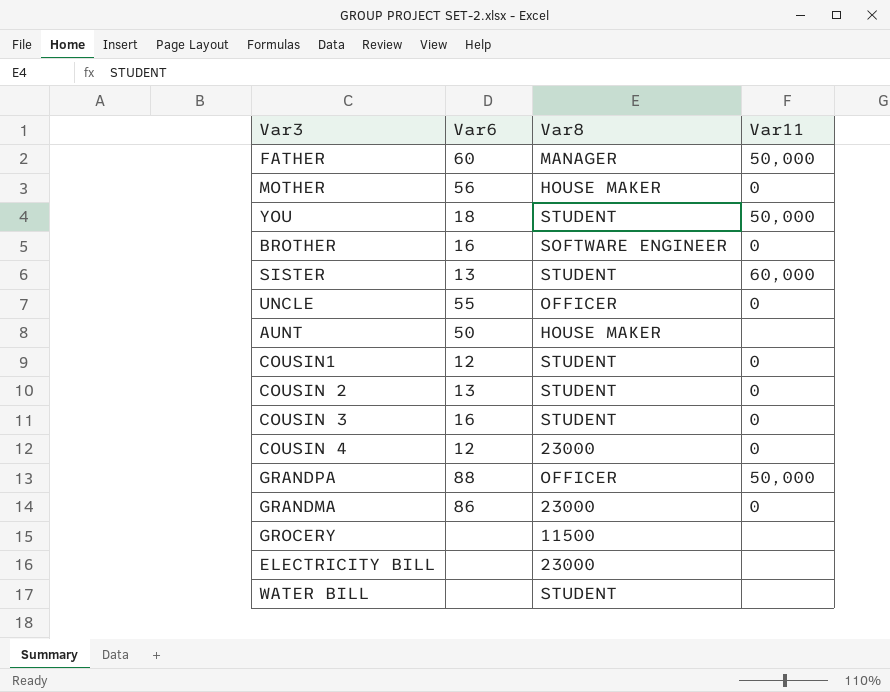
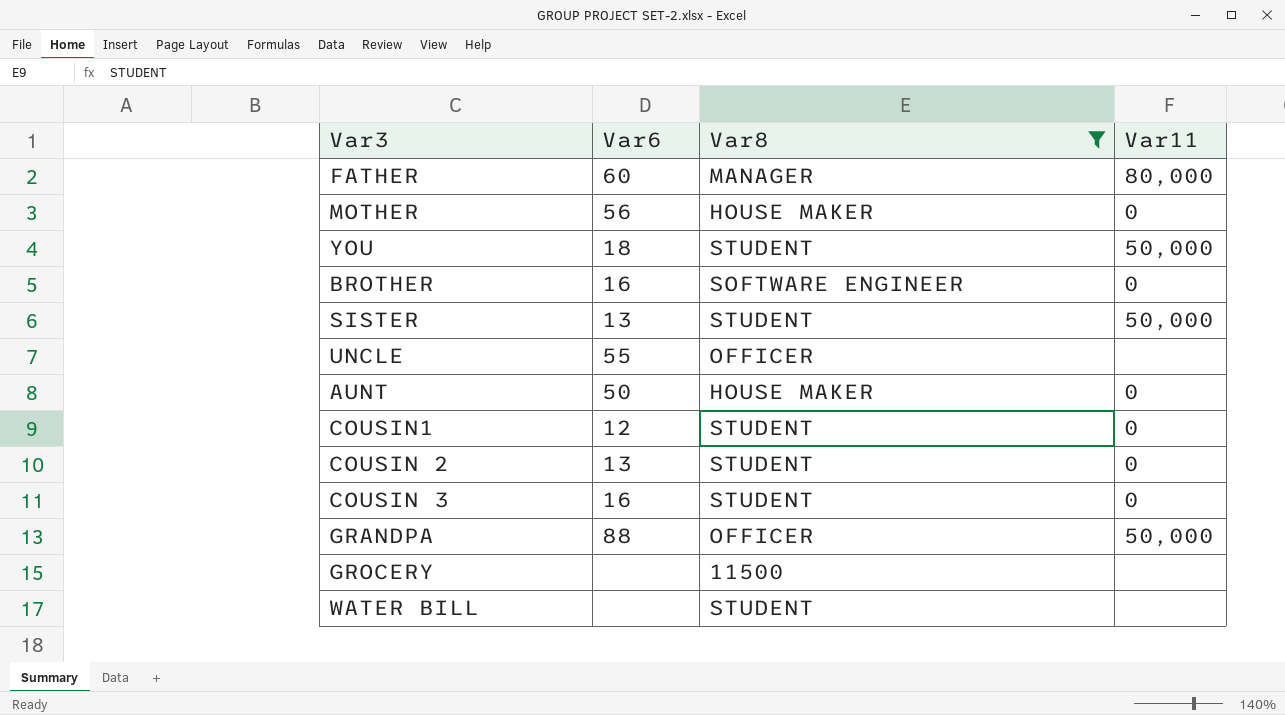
filter: none -> Var8 != 23000
FATHER | Var11: 50,000 -> 80,000
SISTER | Var11: 60,000 -> 50,000
UNCLE | Var11: 0 -> none
AUNT | Var11: none -> 0

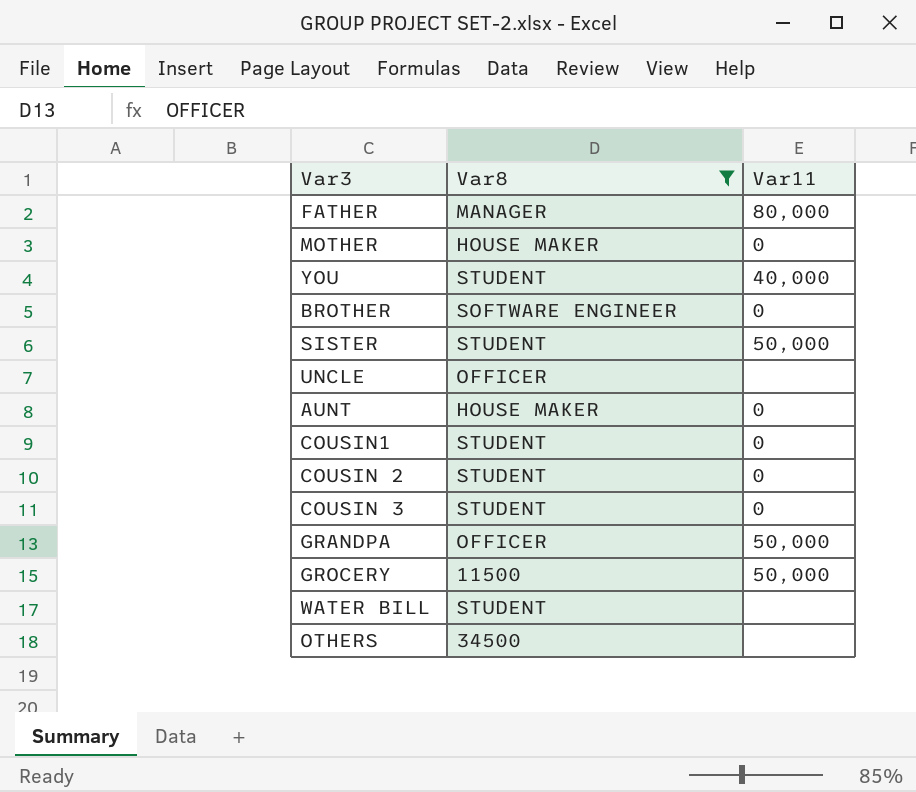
column Var6 | position: 2 -> none
YOU | Var11: 50,000 -> 40,000
GROCERY | Var11: none -> 50,000
row OTHERS: none -> 34500 | none

